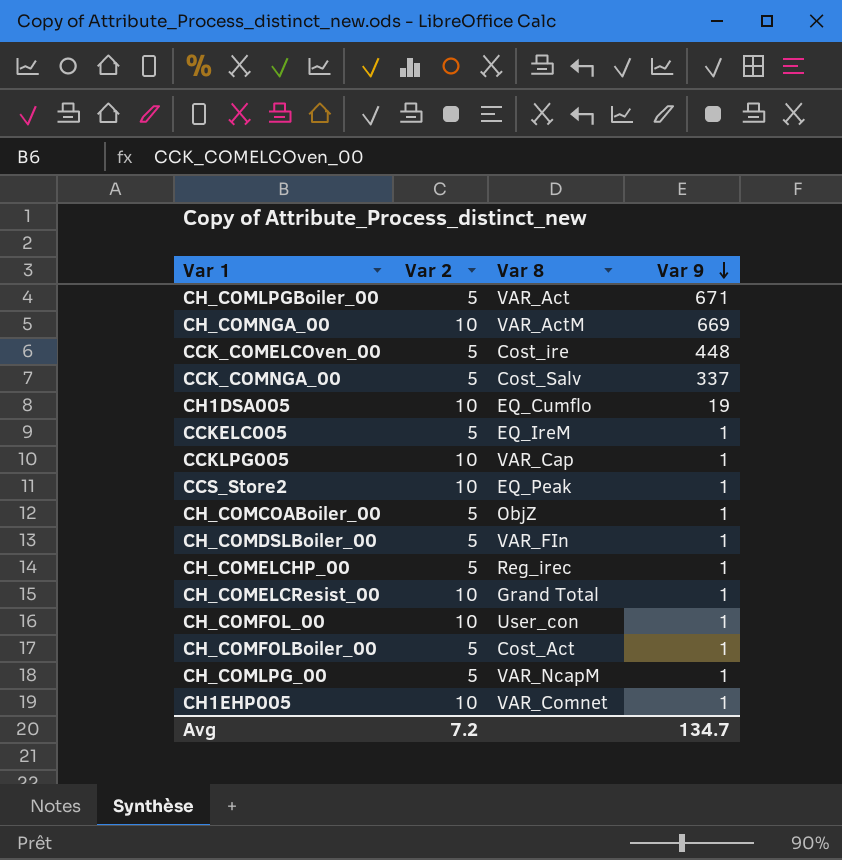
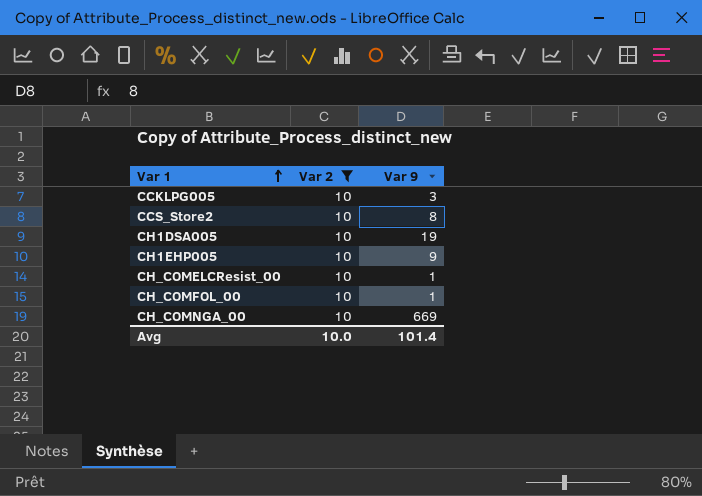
filter: none -> Var 2 = 10
row order: Var 9 descending -> Var 1 ascending
column Var 8 | position: 3 -> none
CCKLPG005 | Var 9: 1 -> 3
CCS_Store2 | Var 9: 1 -> 8
CH1EHP005 | Var 9: 1 -> 9
Avg | Var 2: 7.2 -> 10.0
Avg | Var 9: 134.7 -> 101.4

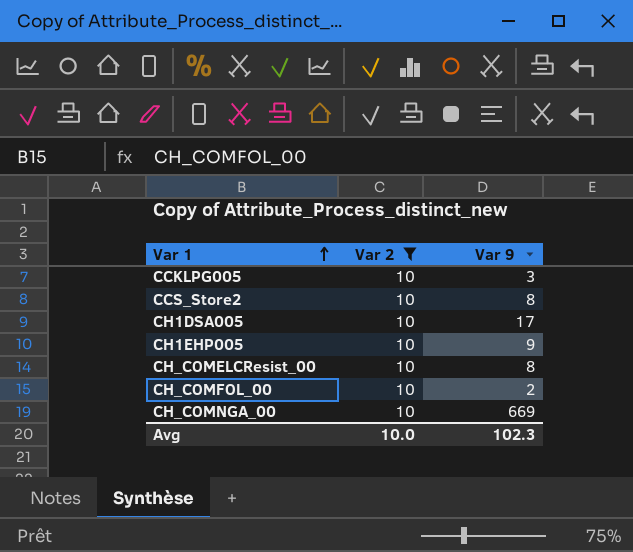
CH1DSA005 | Var 9: 19 -> 17
CH_COMELCResist_00 | Var 9: 1 -> 8
CH_COMFOL_00 | Var 9: 1 -> 2
Avg | Var 9: 101.4 -> 102.3

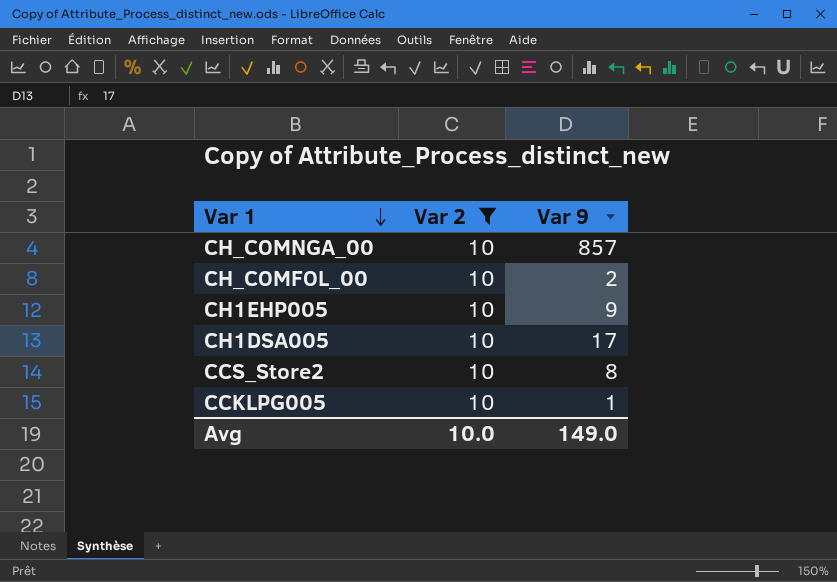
row order: Var 1 ascending -> Var 1 descending
row CH_COMELCResist_00: 10 | 8 -> none
CH_COMNGA_00 | Var 9: 669 -> 857
CCKLPG005 | Var 9: 3 -> 1
Avg | Var 9: 102.3 -> 149.0

